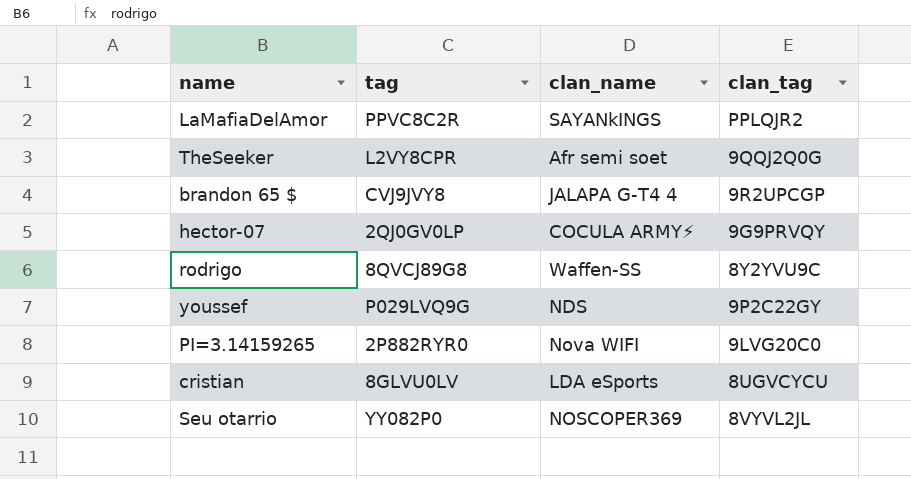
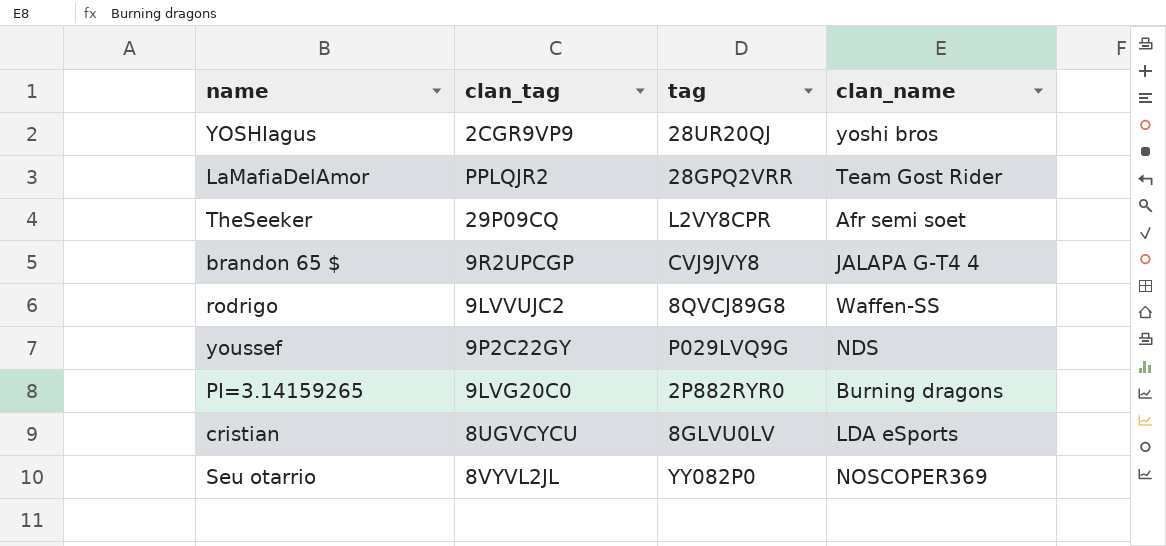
column clan_tag | position: 4 -> 2
row hector-07: 2QJ0GV0LP | COCULA ARMY⚡ | 9G9PRVQY -> none
row YOSHIagus: none -> 2CGR9VP9 | 28UR20QJ | yoshi bros
LaMafiaDelAmor | tag: PPVC8C2R -> 28GPQ2VRR
LaMafiaDelAmor | clan_name: SAYANkINGS -> Team Gost Rider
TheSeeker | clan_tag: 9QQJ2Q0G -> 29P09CQ
rodrigo | clan_tag: 8Y2YVU9C -> 9LVVUJC2
PI=3.14159265 | clan_name: Nova WIFI -> Burning dragons

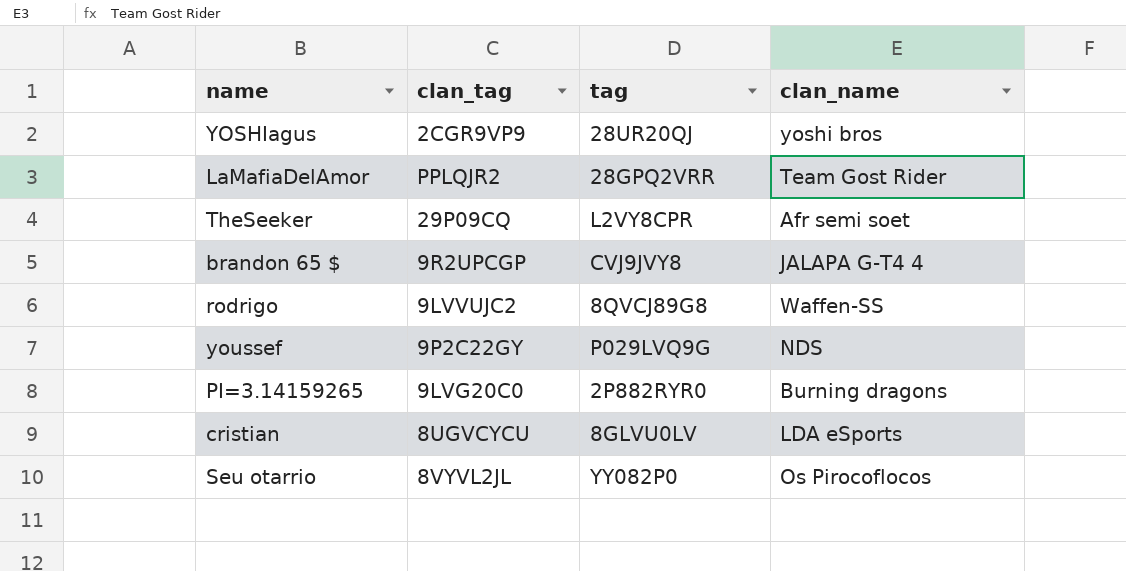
Seu otarrio | clan_name: NOSCOPER369 -> Os Pirocoflocos

